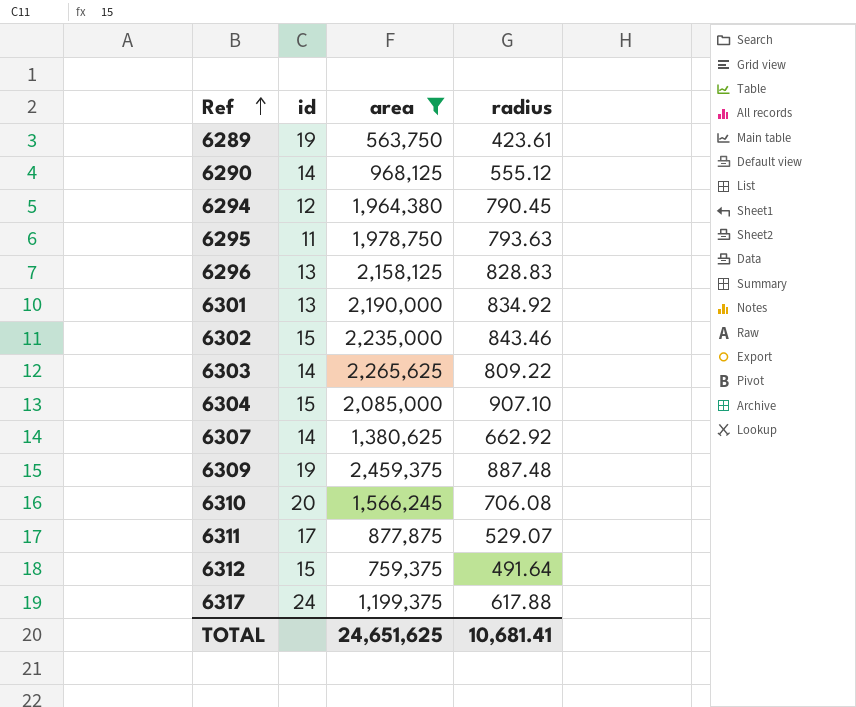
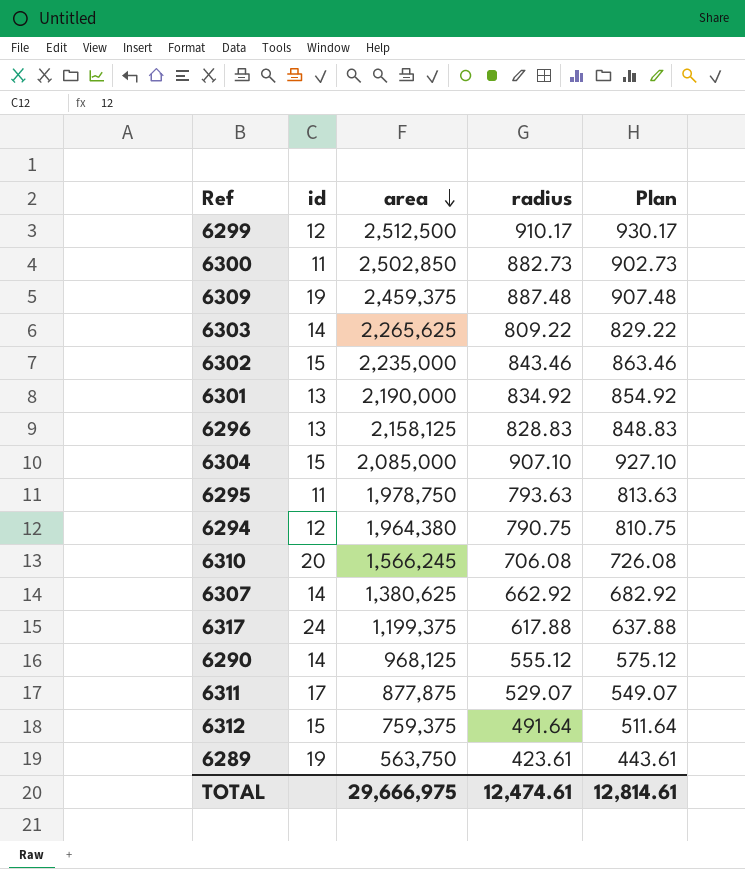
filter: area <= 2,459,375 -> none
row order: Ref ascending -> area descending
column Plan | formula: none -> [radius] + 20
6294 | radius: 790.45 -> 790.75
TOTAL | area: 24,651,625 -> 29,666,975
TOTAL | radius: 10,681.41 -> 12,474.61

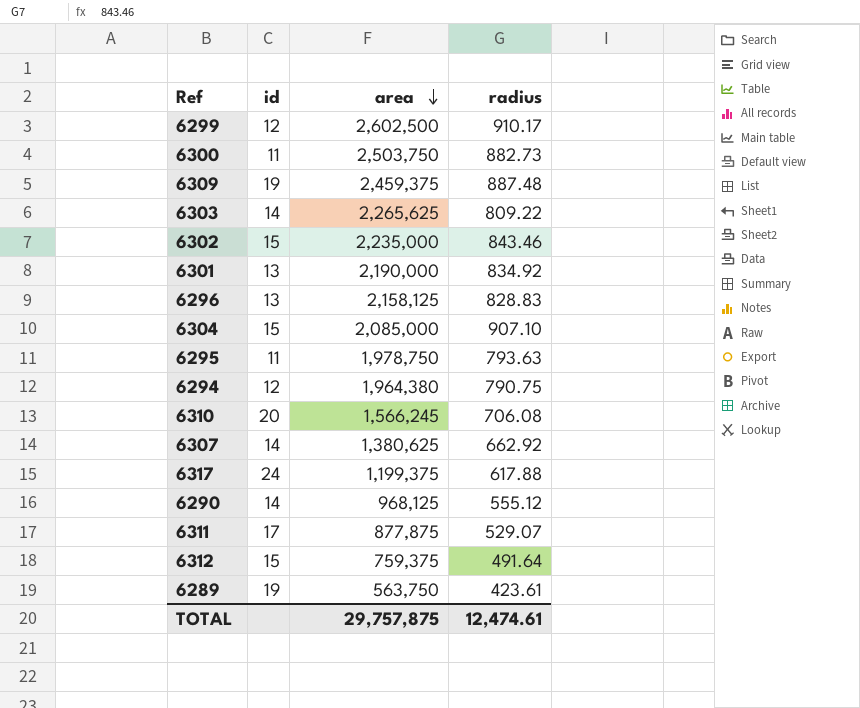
column Plan | formula: [radius] + 20 -> none
6299 | area: 2,512,500 -> 2,602,500
6300 | area: 2,502,850 -> 2,503,750
TOTAL | area: 29,666,975 -> 29,757,875

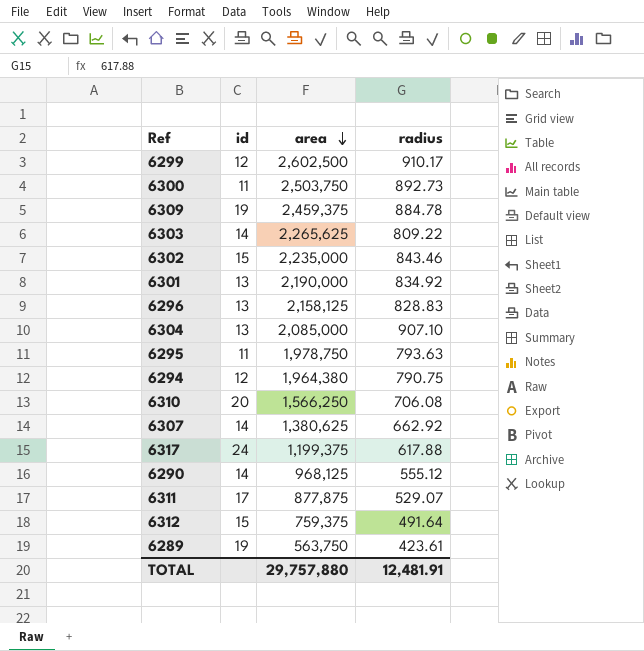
6300 | radius: 882.73 -> 892.73
6309 | radius: 887.48 -> 884.78
6304 | id: 15 -> 13
6310 | area: 1,566,245 -> 1,566,250
TOTAL | area: 29,757,875 -> 29,757,880
TOTAL | radius: 12,474.61 -> 12,481.91

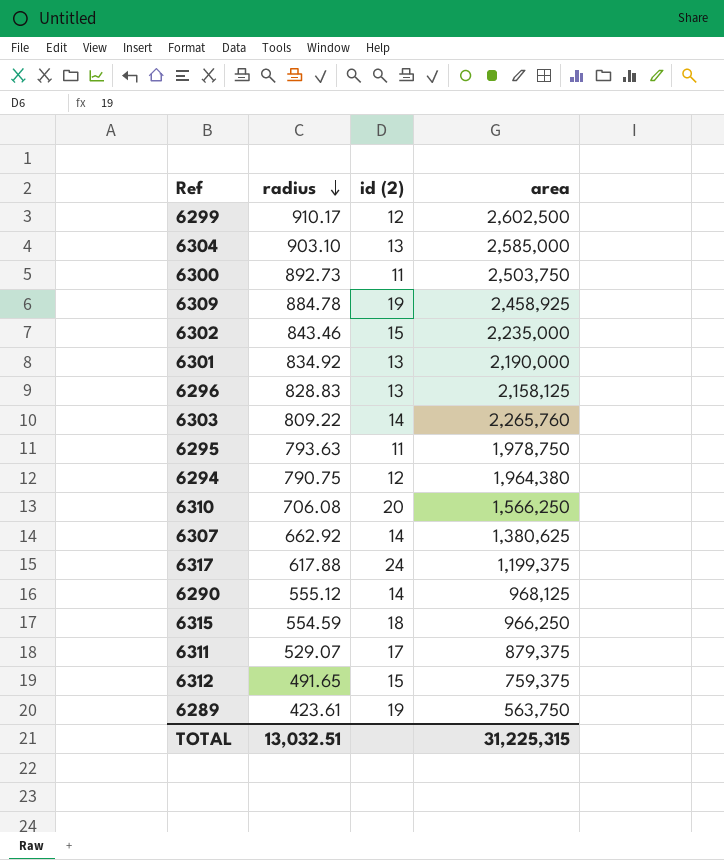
row order: area descending -> radius descending
column radius | position: 4 -> 2
column name: id -> id (2)
6304 | radius: 907.10 -> 903.10
6304 | area: 2,085,000 -> 2,585,000
6309 | area: 2,459,375 -> 2,458,925
6303 | area: 2,265,625 -> 2,265,760
row 6315: none -> 554.59 | 18 | 966,250
6311 | area: 877,875 -> 879,375
6312 | radius: 491.64 -> 491.65
TOTAL | radius: 12,481.91 -> 13,032.51
TOTAL | area: 29,757,880 -> 31,225,315

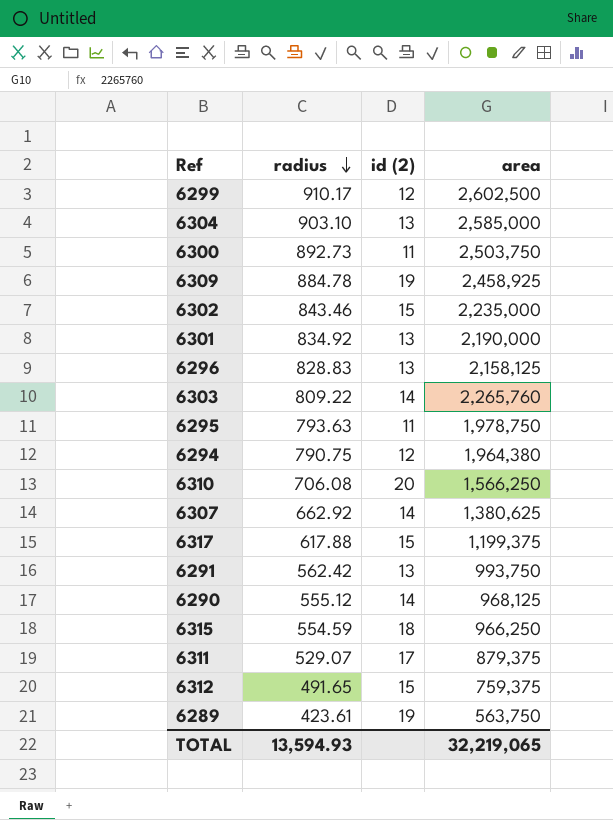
6317 | id (2): 24 -> 15
row 6291: none -> 562.42 | 13 | 993,750
TOTAL | radius: 13,032.51 -> 13,594.93
TOTAL | area: 31,225,315 -> 32,219,065

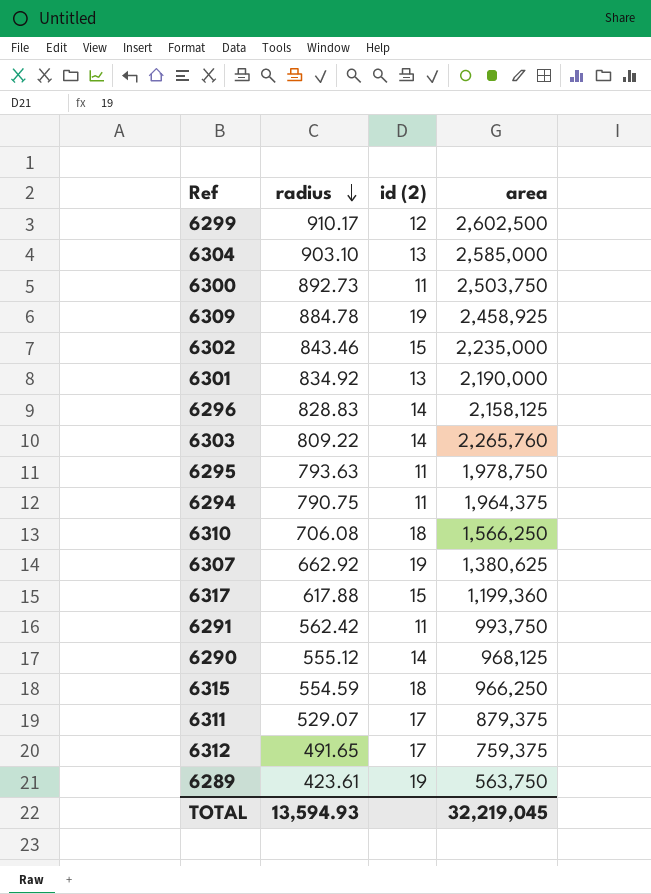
6296 | id (2): 13 -> 14
6294 | id (2): 12 -> 11
6294 | area: 1,964,380 -> 1,964,375
6310 | id (2): 20 -> 18
6307 | id (2): 14 -> 19
6317 | area: 1,199,375 -> 1,199,360
6291 | id (2): 13 -> 11
6312 | id (2): 15 -> 17
TOTAL | area: 32,219,065 -> 32,219,045

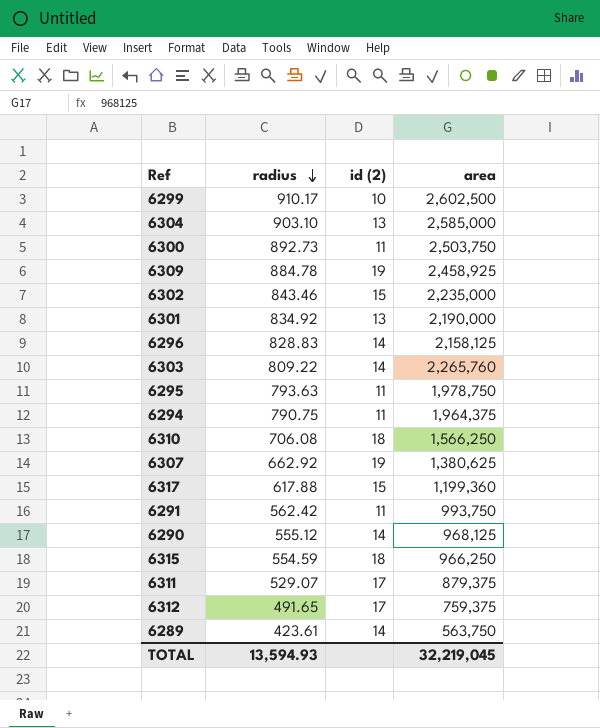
6299 | id (2): 12 -> 10
6289 | id (2): 19 -> 14

